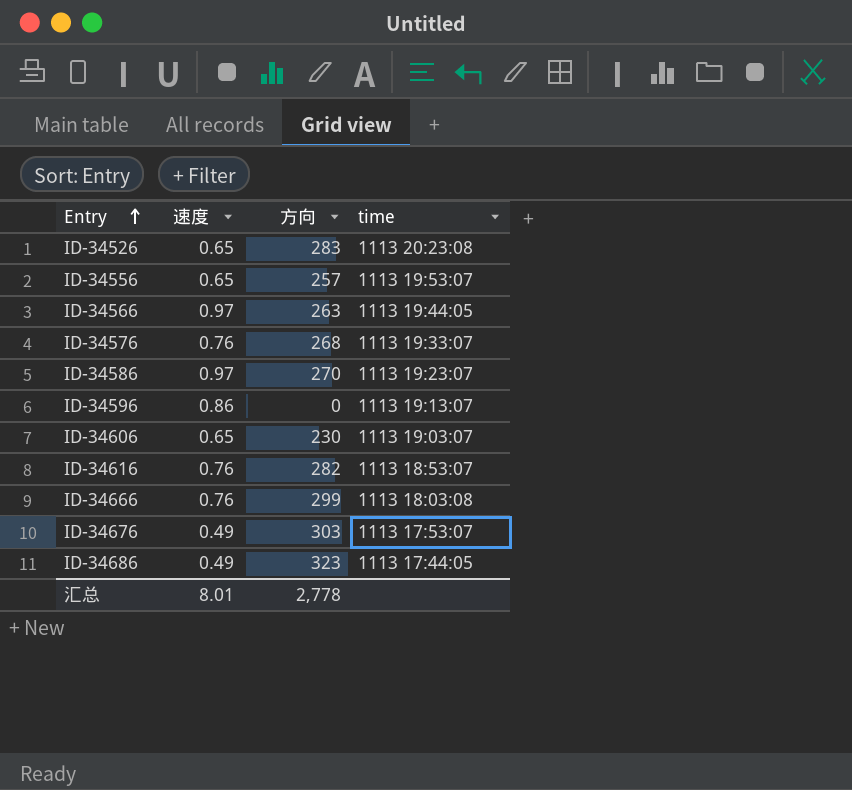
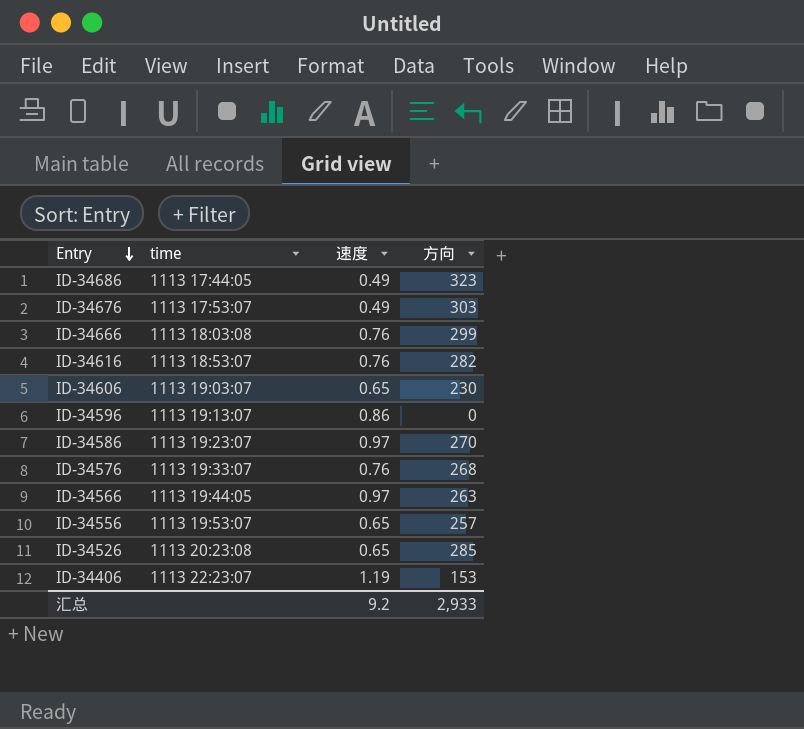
row order: Entry ascending -> Entry descending
column time | position: 4 -> 2
ID-34526 | 方向: 283 -> 285
row ID-34406: none -> 1113 22:23:07 | 1.19 | 153
汇总 | 速度: 8.01 -> 9.2
汇总 | 方向: 2,778 -> 2,933

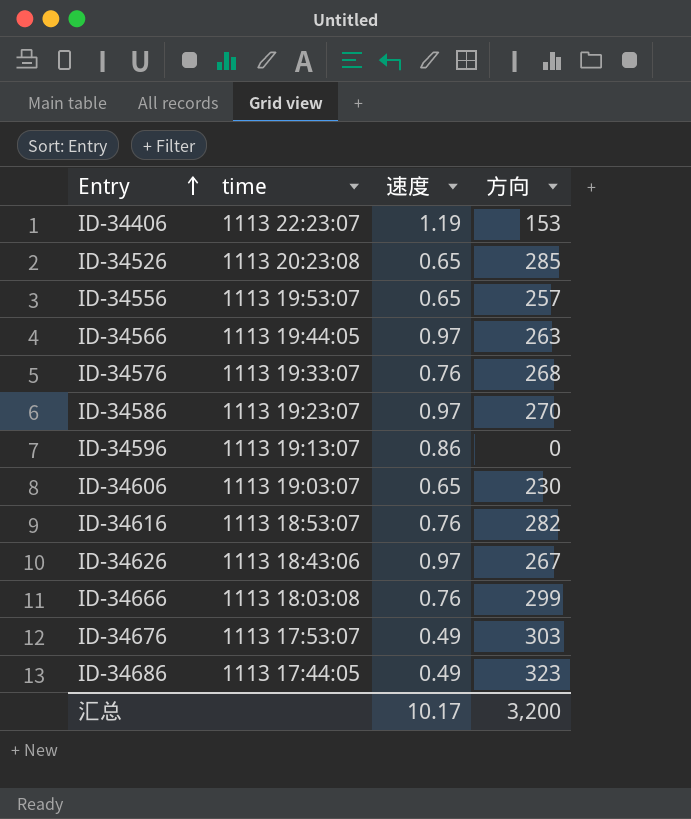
row order: Entry descending -> Entry ascending
row ID-34626: none -> 1113 18:43:06 | 0.97 | 267
汇总 | 速度: 9.2 -> 10.17
汇总 | 方向: 2,933 -> 3,200

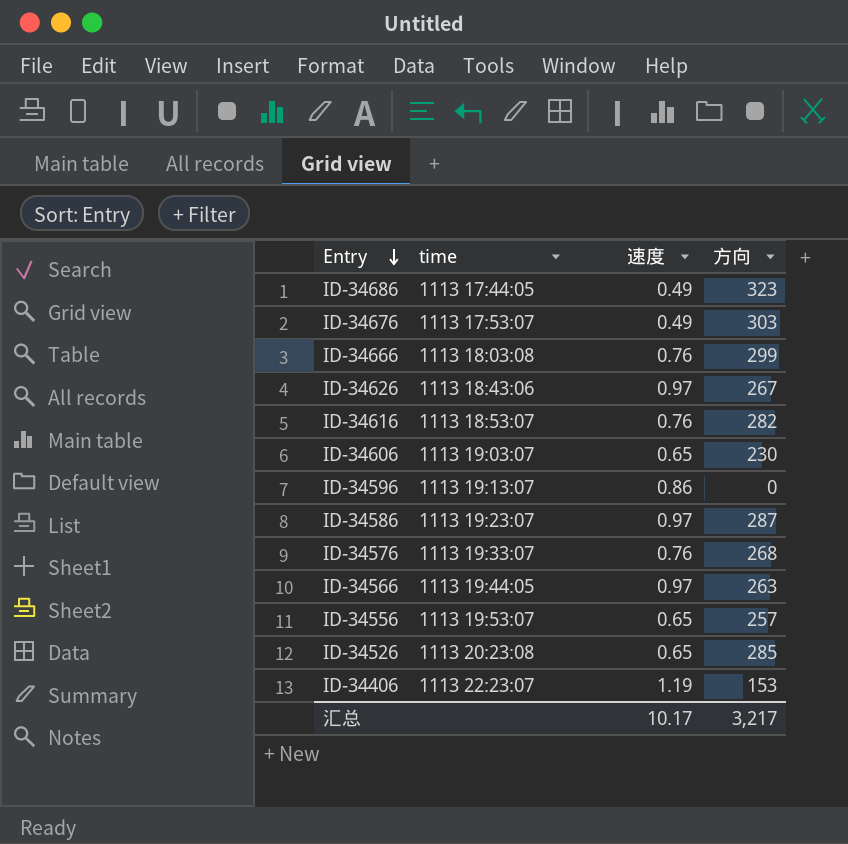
row order: Entry ascending -> Entry descending
ID-34586 | 方向: 270 -> 287
汇总 | 方向: 3,200 -> 3,217

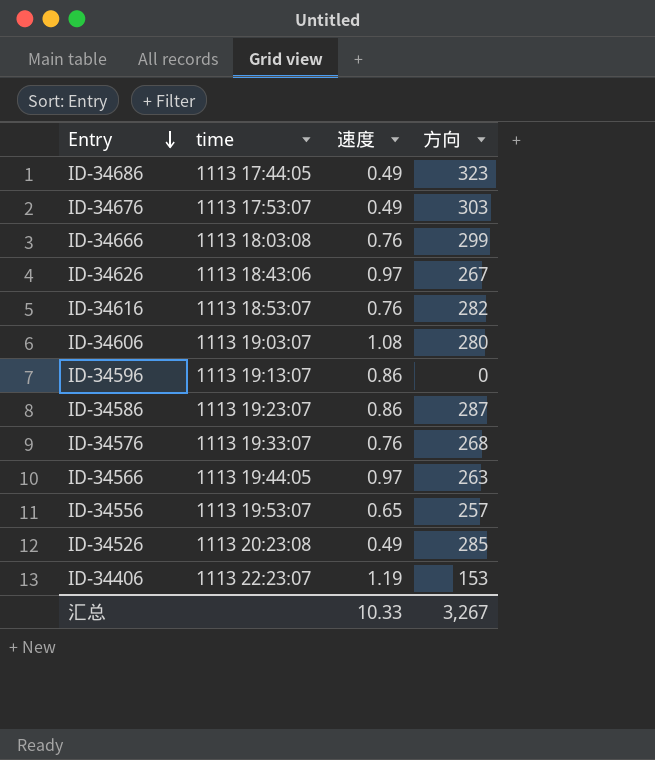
ID-34606 | 速度: 0.65 -> 1.08
ID-34606 | 方向: 230 -> 280
ID-34586 | 速度: 0.97 -> 0.86
ID-34526 | 速度: 0.65 -> 0.49
汇总 | 速度: 10.17 -> 10.33
汇总 | 方向: 3,217 -> 3,267

